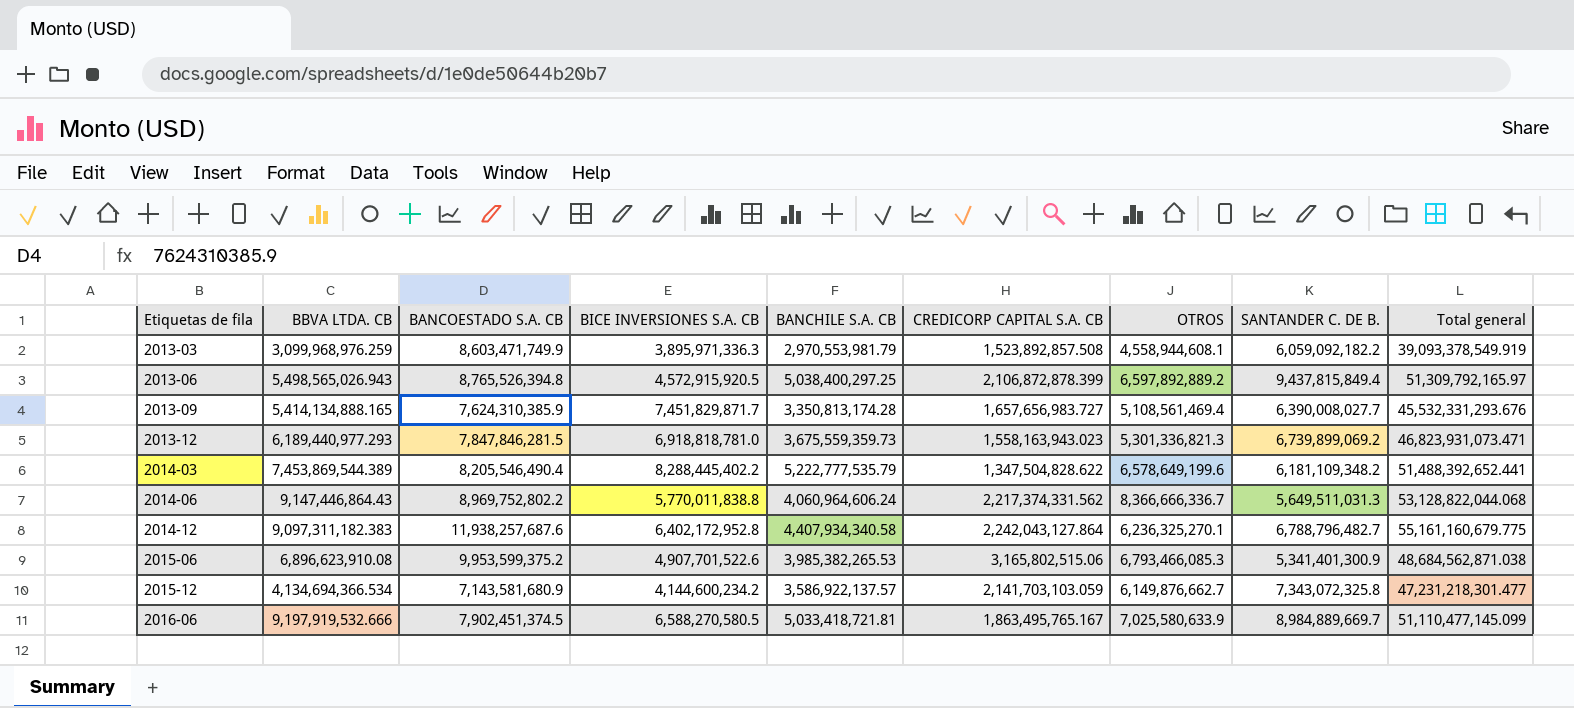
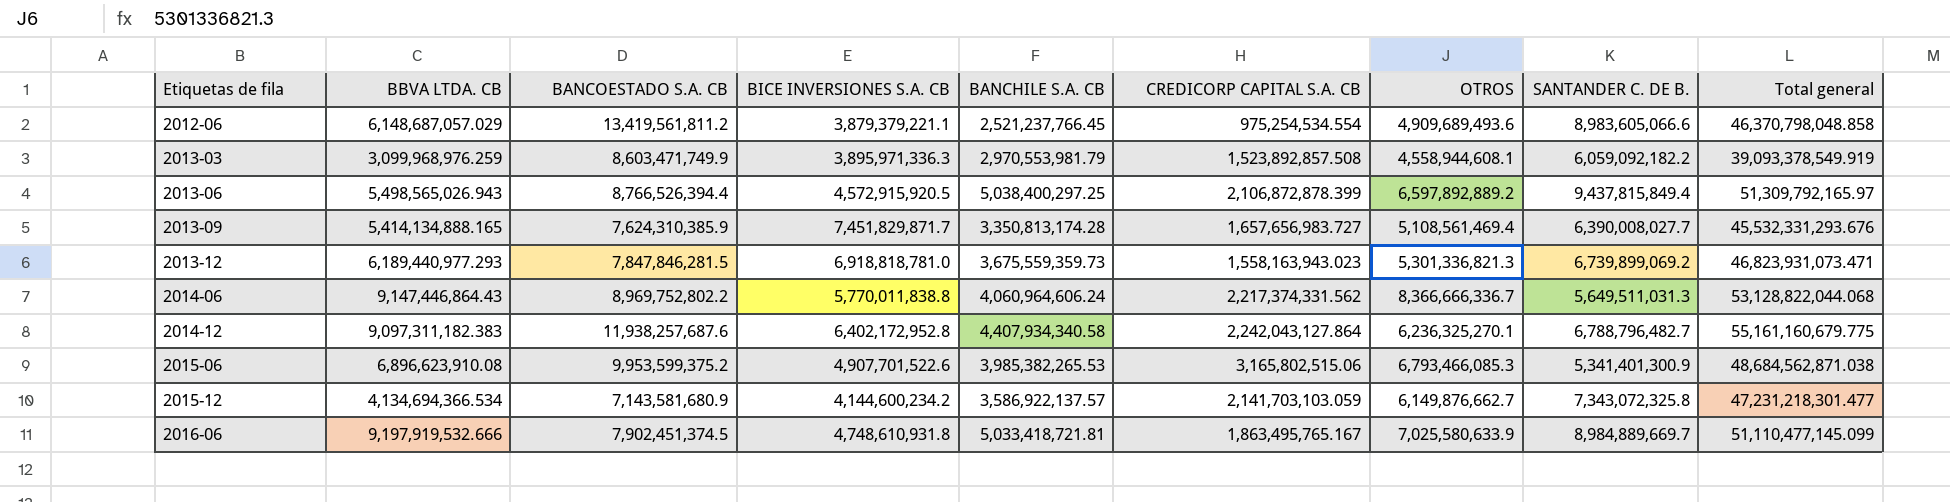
row 2014-03: 7,453,869,544.389 | 8,205,546,490.4 | 8,288,445,402.2 | 5,222,777,535.79 | 1,347,504,828.622 | 6,578,649,199.6 | 6,181,109,348.2 | 51,488,392,652.441 -> none
row 2012-06: none -> 6,148,687,057.029 | 13,419,561,811.2 | 3,879,379,221.1 | 2,521,237,766.45 | 975,254,534.554 | 4,909,689,493.6 | 8,983,605,066.6 | 46,370,798,048.858
2013-06 | BANCOESTADO S.A. CB: 8,765,526,394.8 -> 8,766,526,394.4
2016-06 | BICE INVERSIONES S.A. CB: 6,588,270,580.5 -> 4,748,610,931.8

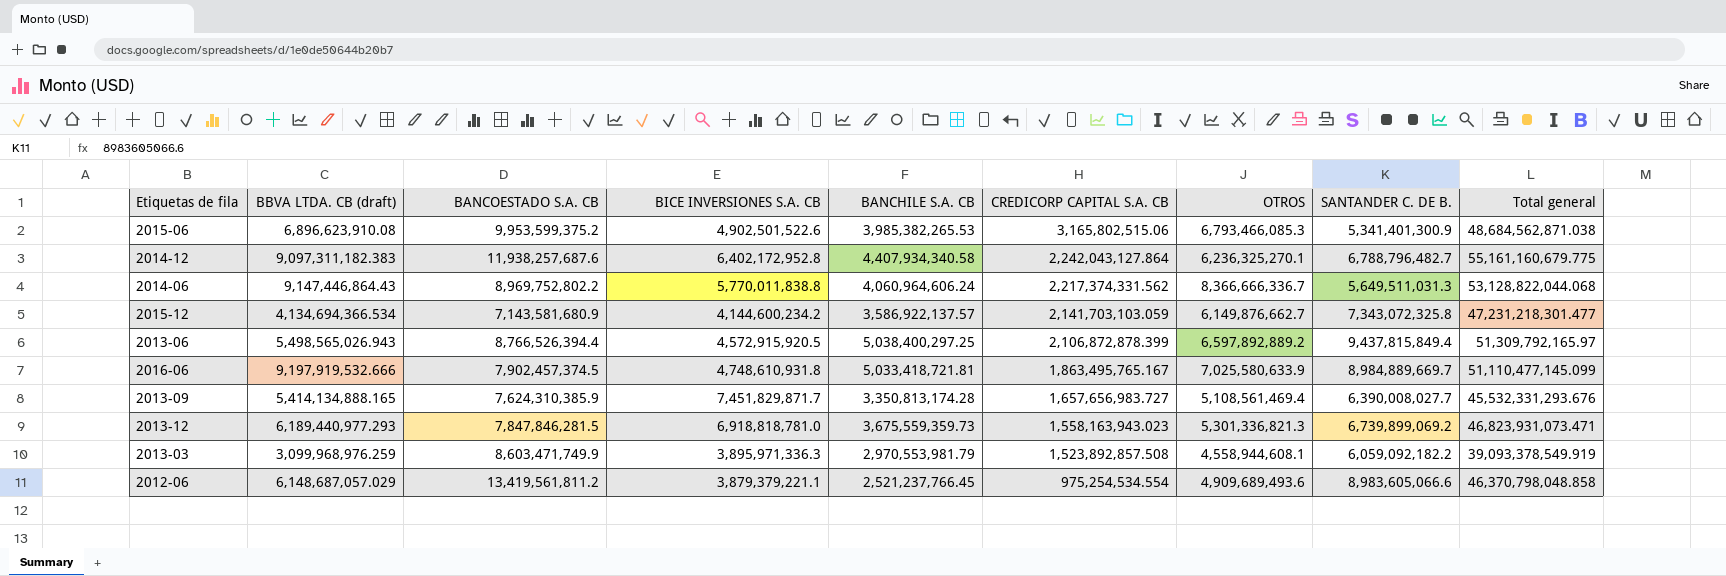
row order: Etiquetas de fila ascending -> CREDICORP CAPITAL S.A. CB descending
column name: BBVA LTDA. CB -> BBVA LTDA. CB (draft)
2015-06 | BICE INVERSIONES S.A. CB: 4,907,701,522.6 -> 4,902,501,522.6
2016-06 | BANCOESTADO S.A. CB: 7,902,451,374.5 -> 7,902,457,374.5

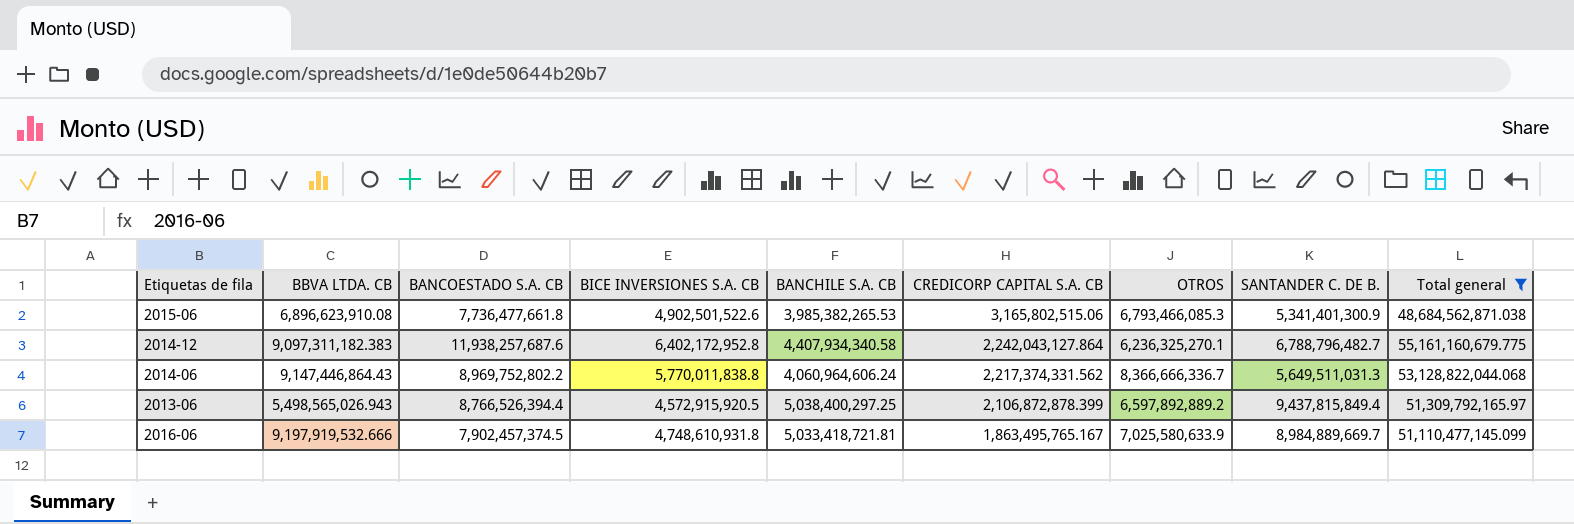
filter: none -> Total general >= 48,684,562,871.038
column name: BBVA LTDA. CB (draft) -> BBVA LTDA. CB
2015-06 | BANCOESTADO S.A. CB: 9,953,599,375.2 -> 7,736,477,661.8

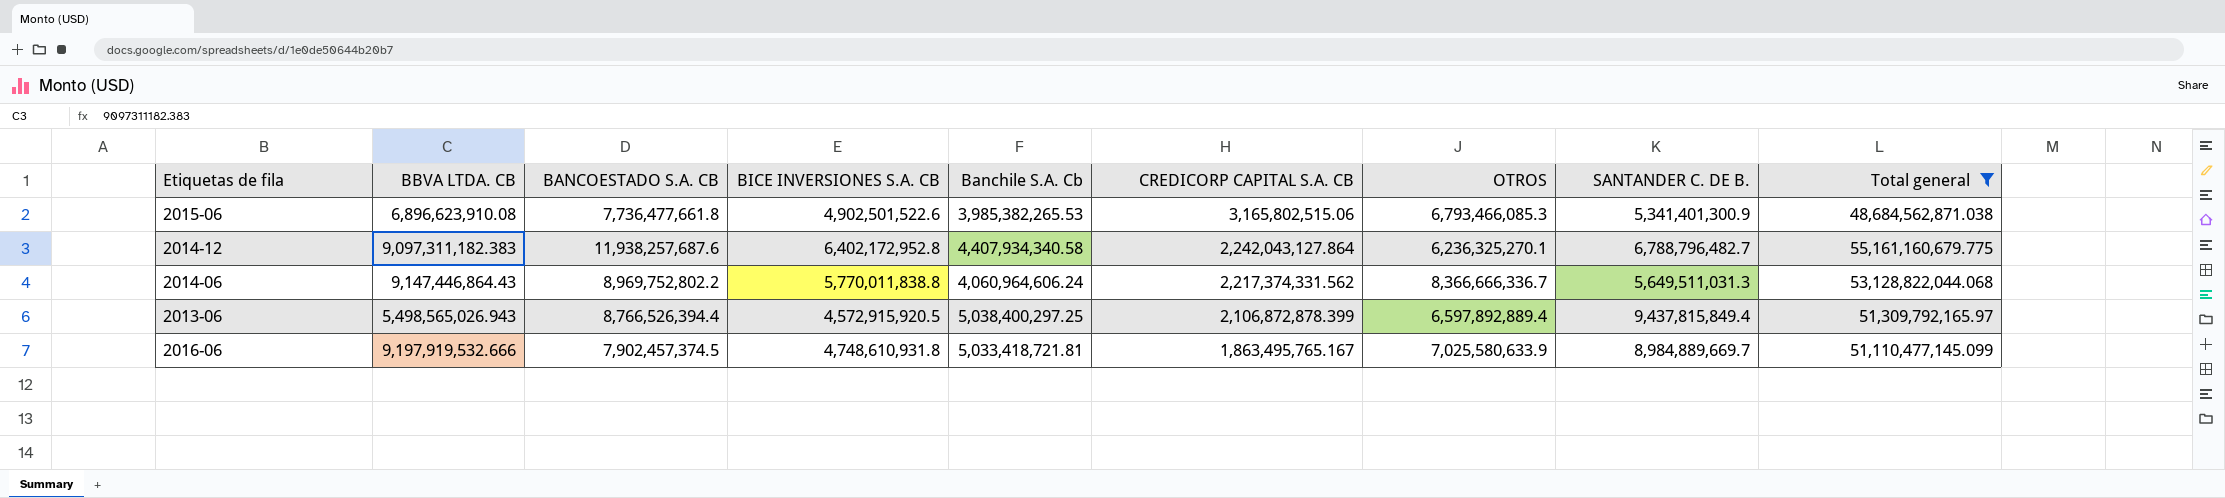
column name: BANCHILE S.A. CB -> Banchile S.A. Cb
2013-06 | OTROS: 6,597,892,889.2 -> 6,597,892,889.4

